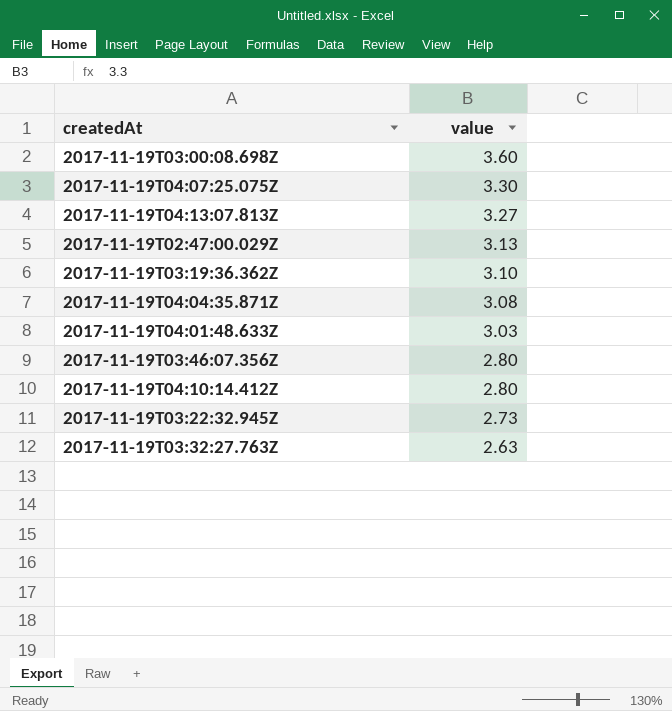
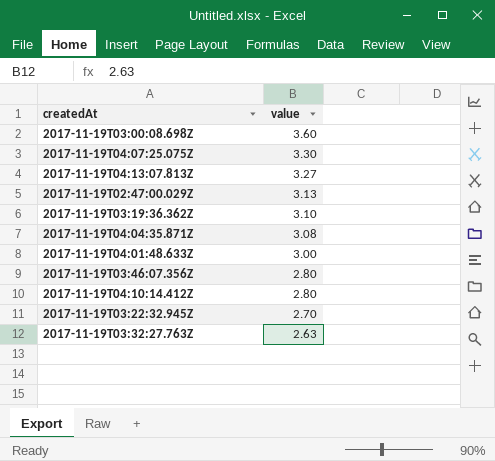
2017-11-19T04:01:48.633Z | value: 3.03 -> 3.00
2017-11-19T03:22:32.945Z | value: 2.73 -> 2.70

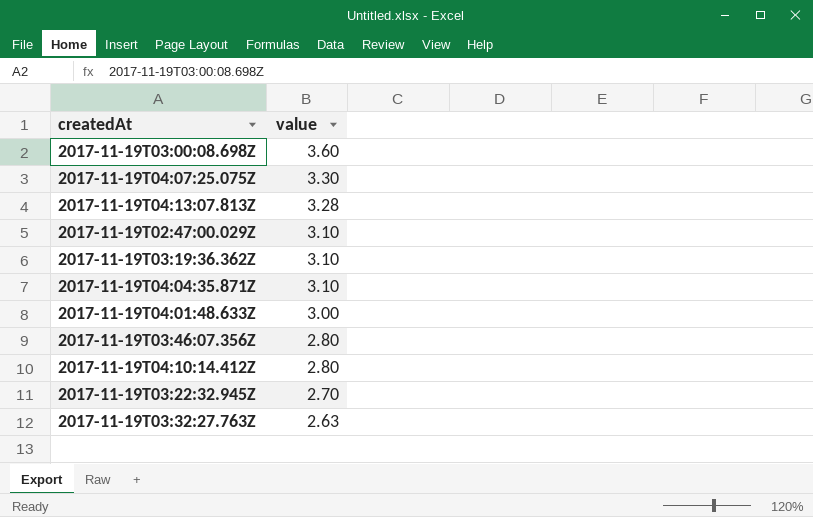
2017-11-19T04:13:07.813Z | value: 3.27 -> 3.28
2017-11-19T02:47:00.029Z | value: 3.13 -> 3.10
2017-11-19T04:04:35.871Z | value: 3.08 -> 3.10

